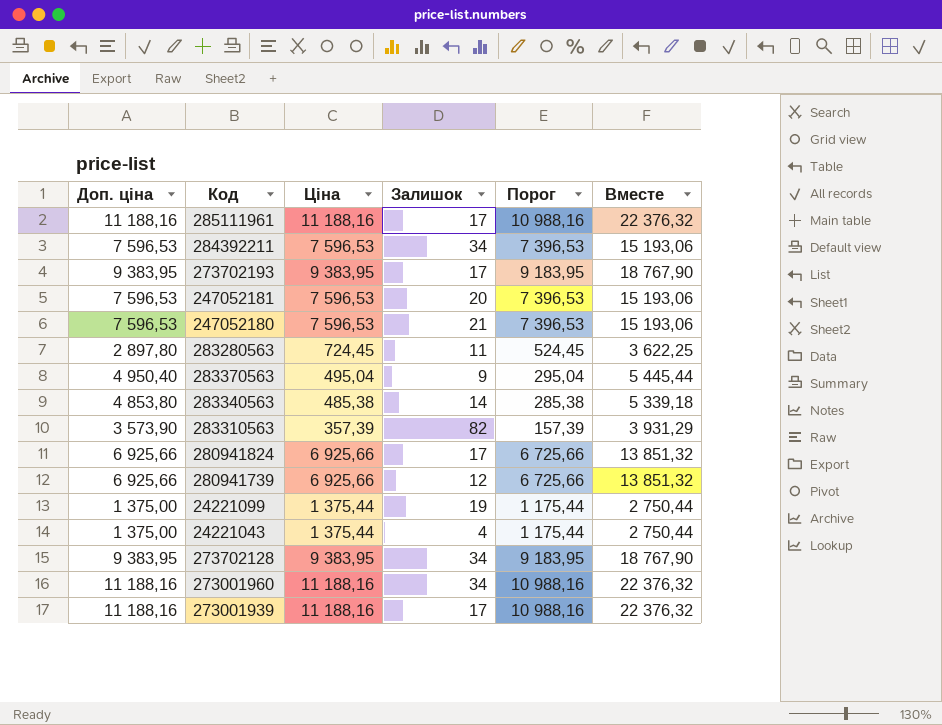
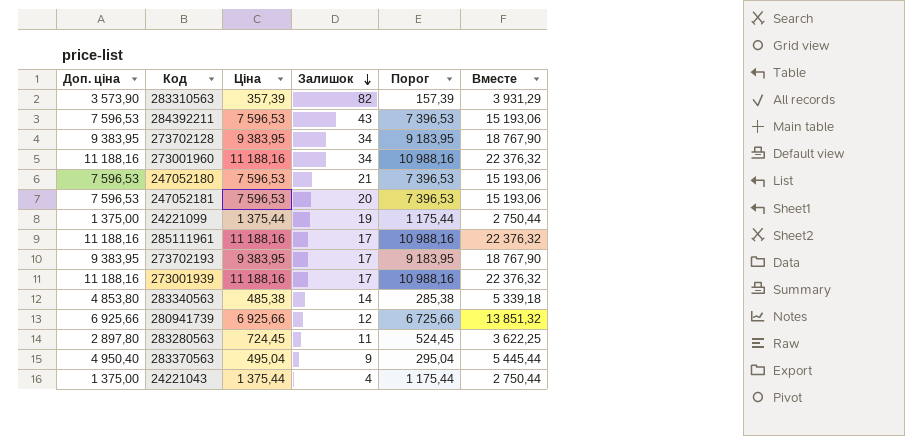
row order: none -> Залишок descending
row 280941824: 6 925,66 | 6 925,66 | 17 | 6 725,66 | 13 851,32 -> none
284392211 | Залишок: 34 -> 43

